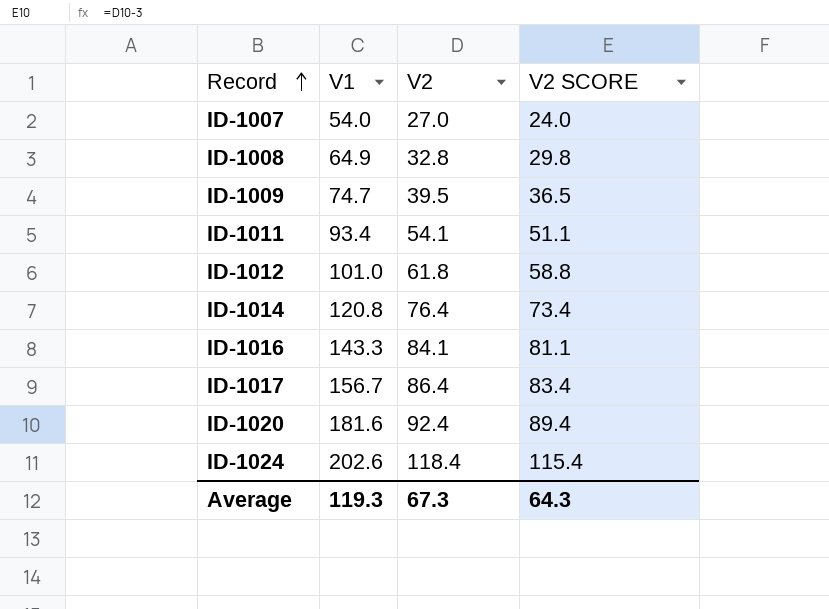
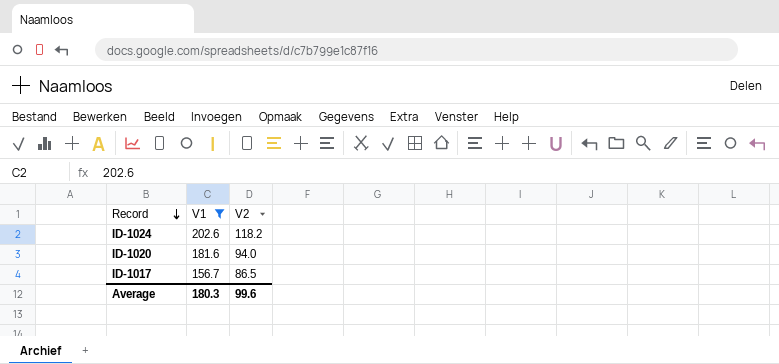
filter: none -> V1 >= 156.7
row order: Record ascending -> Record descending
column V2 SCORE | formula: [V2] - 3 -> none
ID-1024 | V2: 118.4 -> 118.2
ID-1020 | V2: 92.4 -> 94.0
ID-1017 | V2: 86.4 -> 86.5
Average | V1: 119.3 -> 180.3
Average | V2: 67.3 -> 99.6

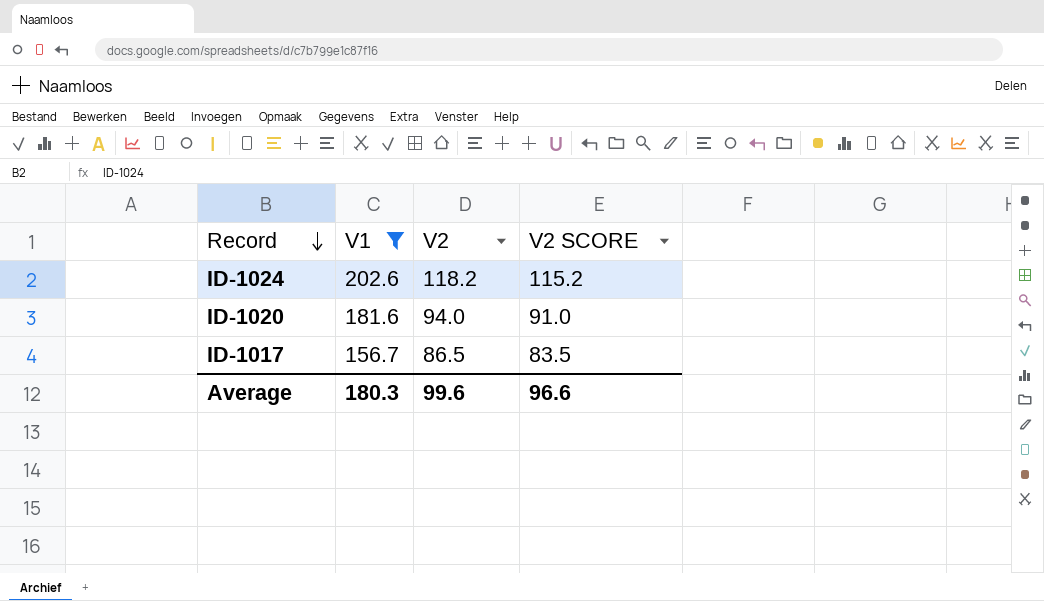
column V2 SCORE | formula: none -> [V2] - 3

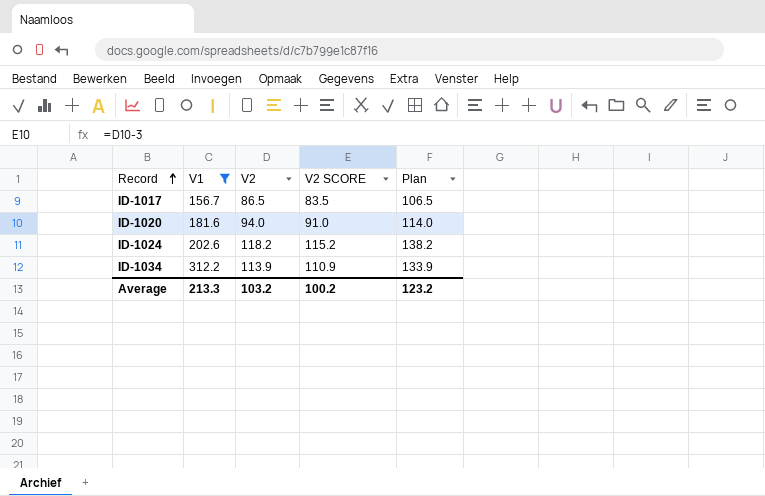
row order: Record descending -> Record ascending
column Plan | formula: none -> [V2] + 20
row ID-1034: none -> 312.2 | 113.9 | 110.9 | 133.9
Average | V1: 180.3 -> 213.3
Average | V2: 99.6 -> 103.2
Average | V2 SCORE: 96.6 -> 100.2

